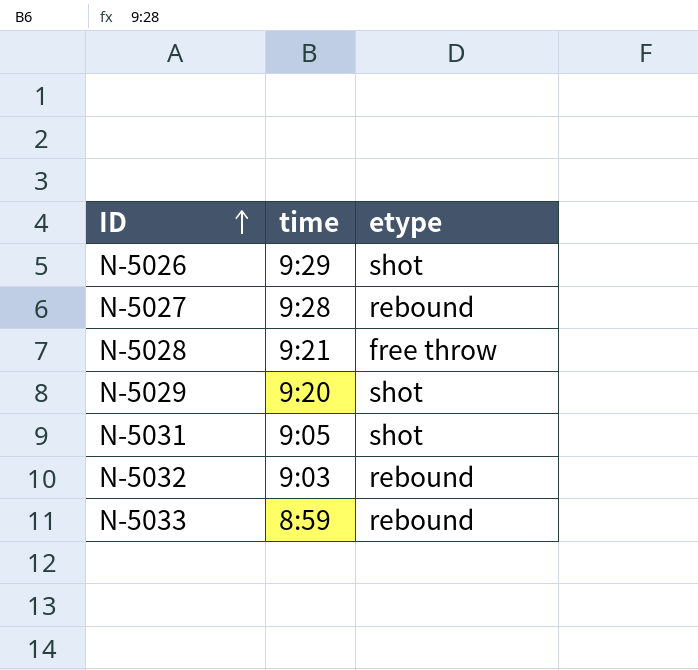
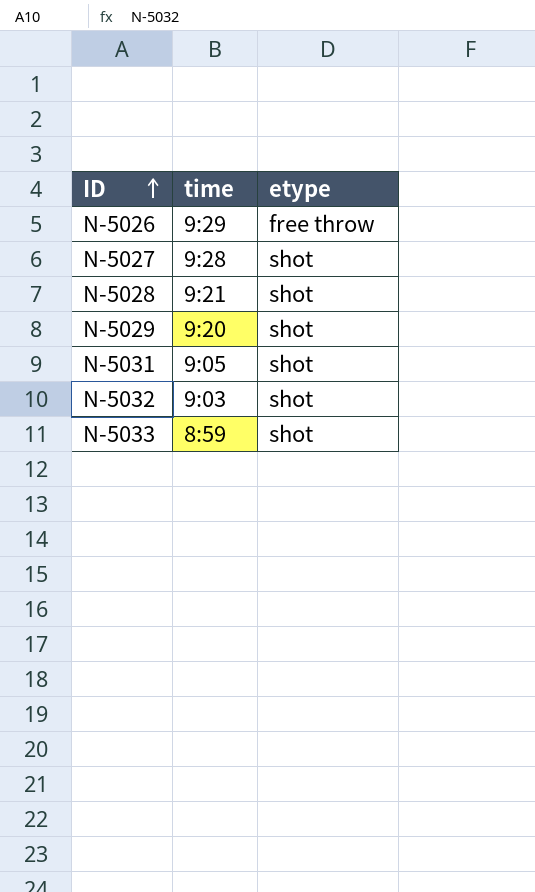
N-5026 | etype: shot -> free throw
N-5027 | etype: rebound -> shot
N-5028 | etype: free throw -> shot
N-5032 | etype: rebound -> shot
N-5033 | etype: rebound -> shot

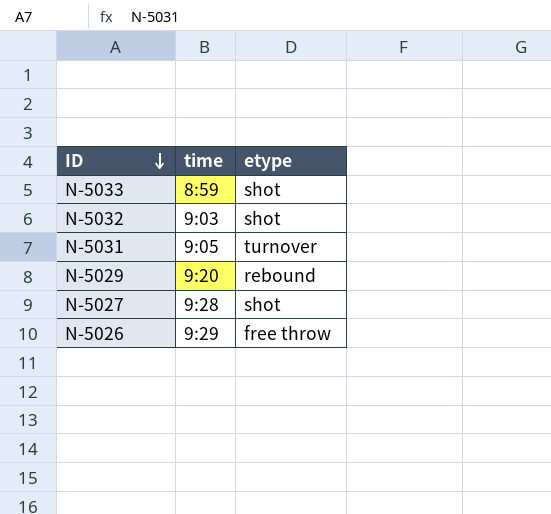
row order: ID ascending -> ID descending
row N-5028: 9:21 | shot -> none
N-5031 | etype: shot -> turnover
N-5029 | etype: shot -> rebound

